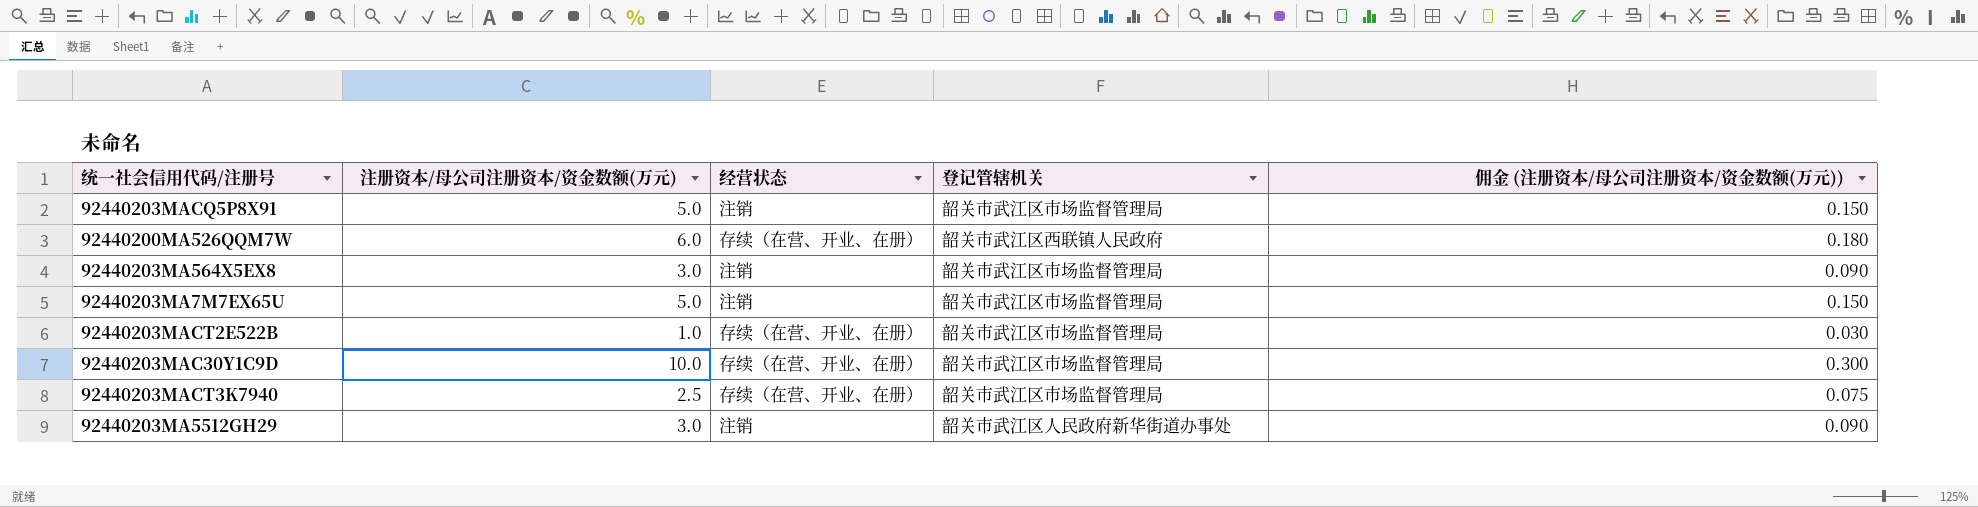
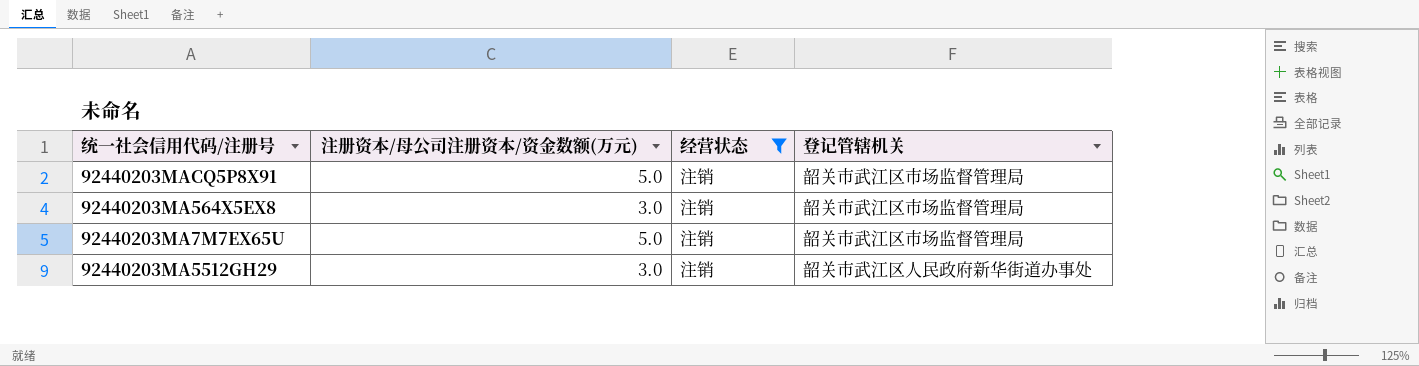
filter: none -> 经营状态 = 注销
column 佣金 (注册资本/母公司注册资本/资金数额(万元)) | formula: [注册资本/母公司注册资本/资金数额(万元)] * 0.03 -> none

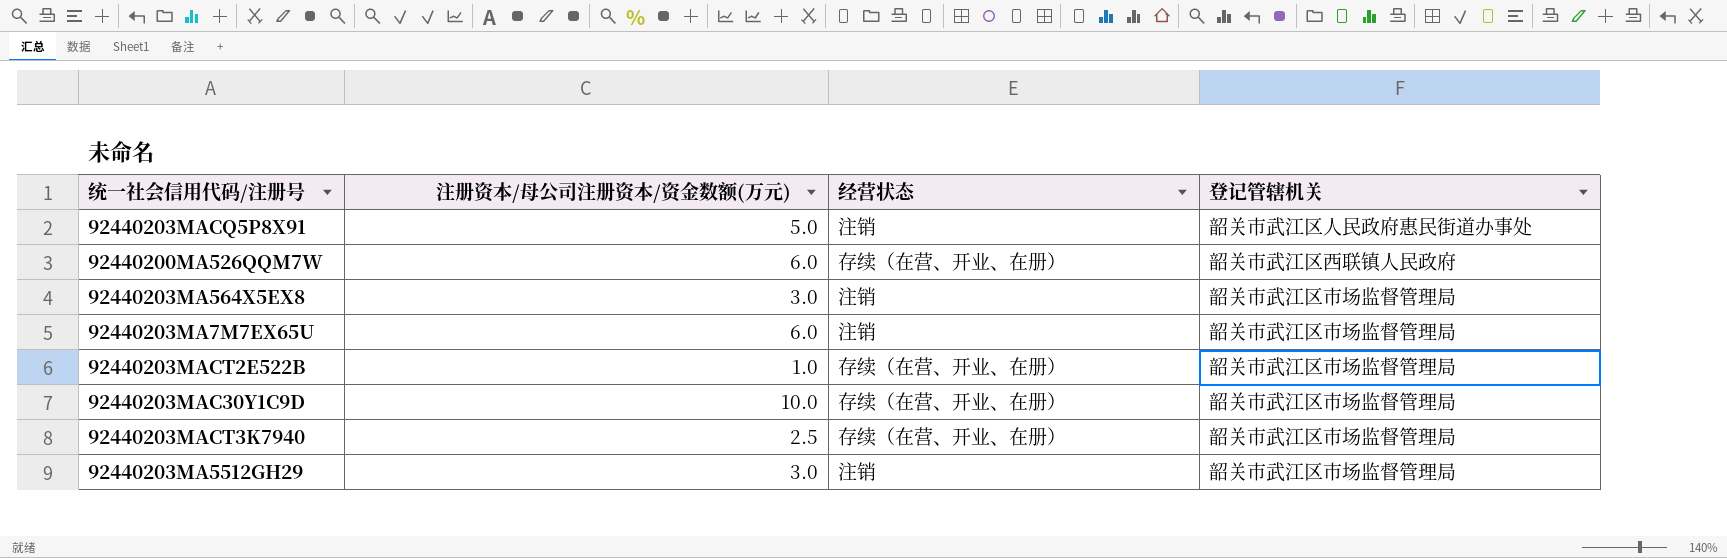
filter: 经营状态 = 注销 -> none
92440203MACQ5P8X91 | 登记管辖机关: 韶关市武江区市场监督管理局 -> 韶关市武江区人民政府惠民街道办事处
92440203MA7M7EX65U | 注册资本/母公司注册资本/资金数额(万元): 5.0 -> 6.0
92440203MA5512GH29 | 登记管辖机关: 韶关市武江区人民政府新华街道办事处 -> 韶关市武江区市场监督管理局

